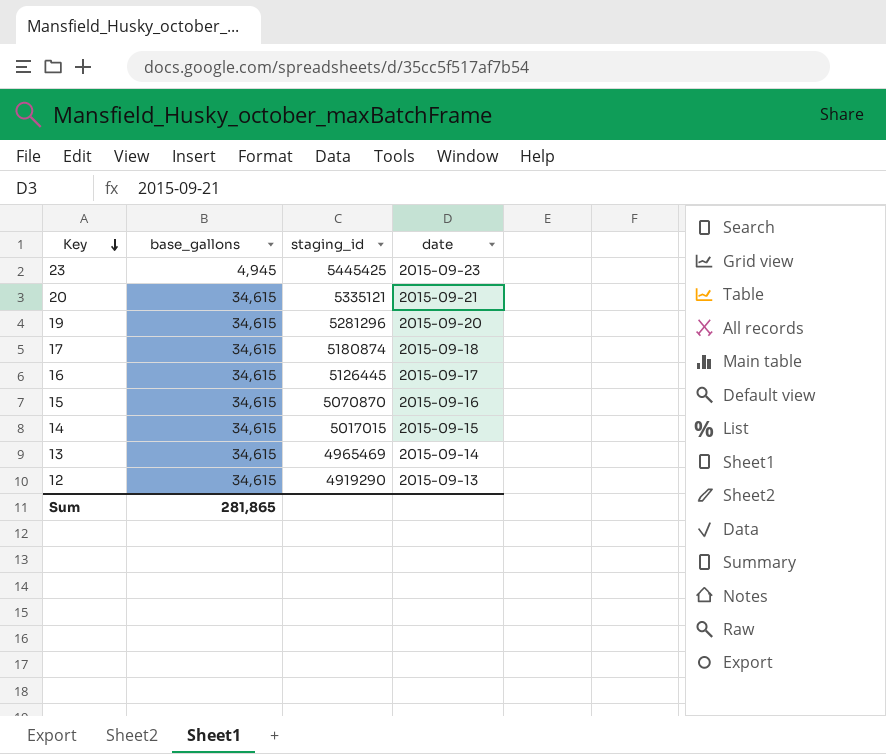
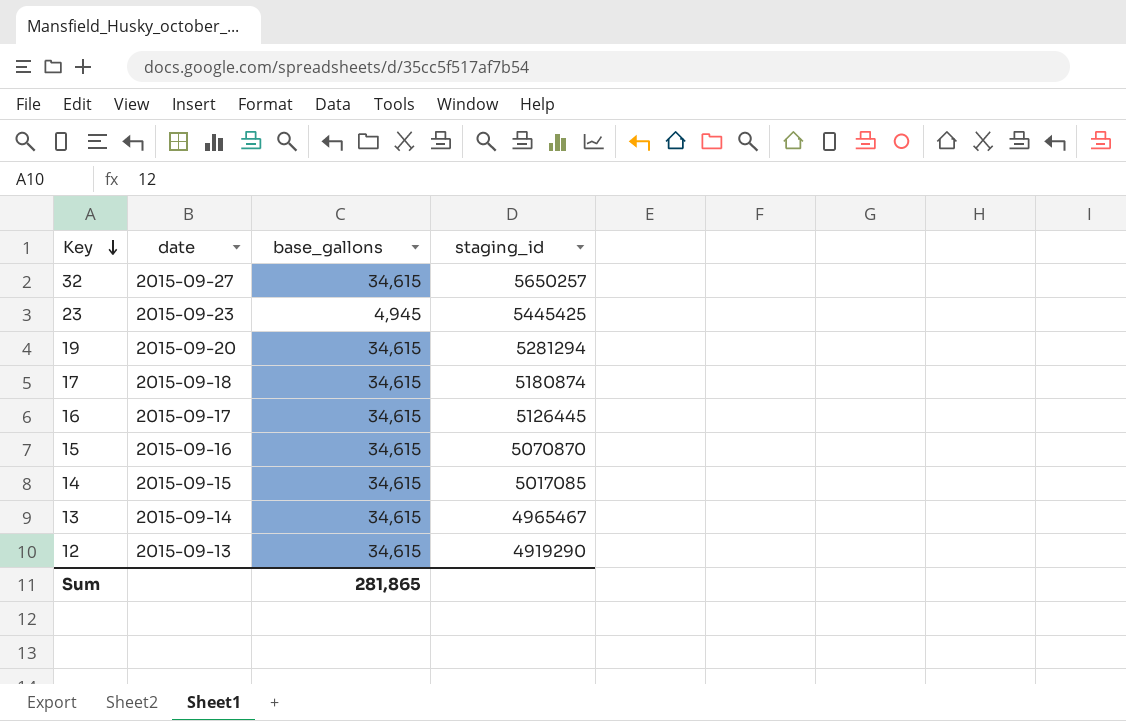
column date | position: 4 -> 2
row 20: 34,615 | 5335121 | 2015-09-21 -> none
row 32: none -> 2015-09-27 | 34,615 | 5650257
19 | staging_id: 5281296 -> 5281294
14 | staging_id: 5017015 -> 5017085
13 | staging_id: 4965469 -> 4965467

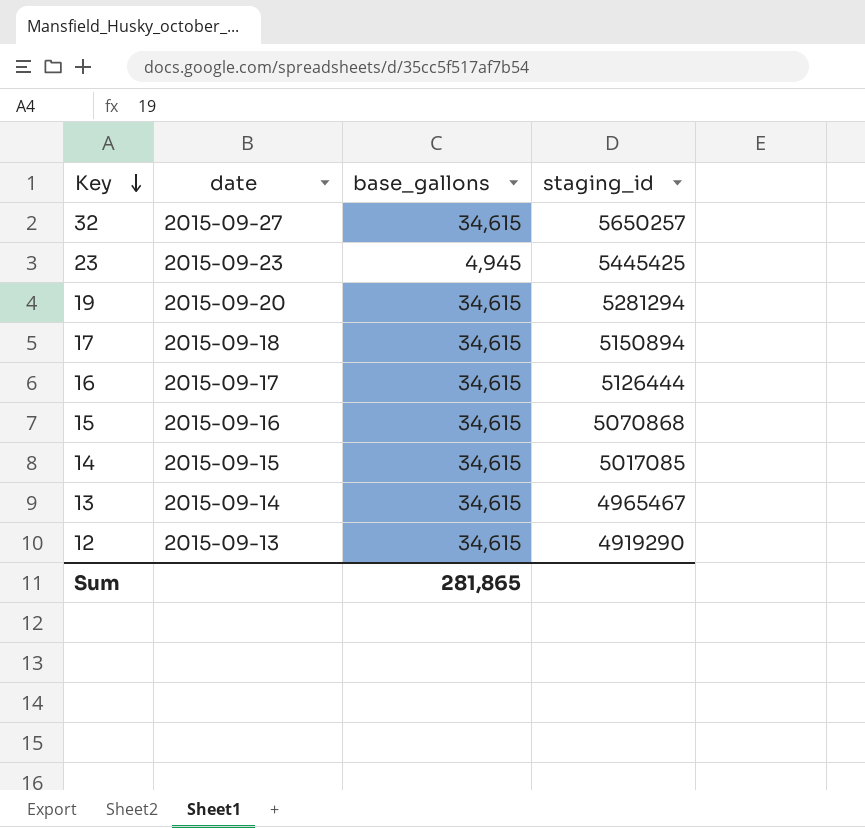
17 | staging_id: 5180874 -> 5150894
16 | staging_id: 5126445 -> 5126444
15 | staging_id: 5070870 -> 5070868

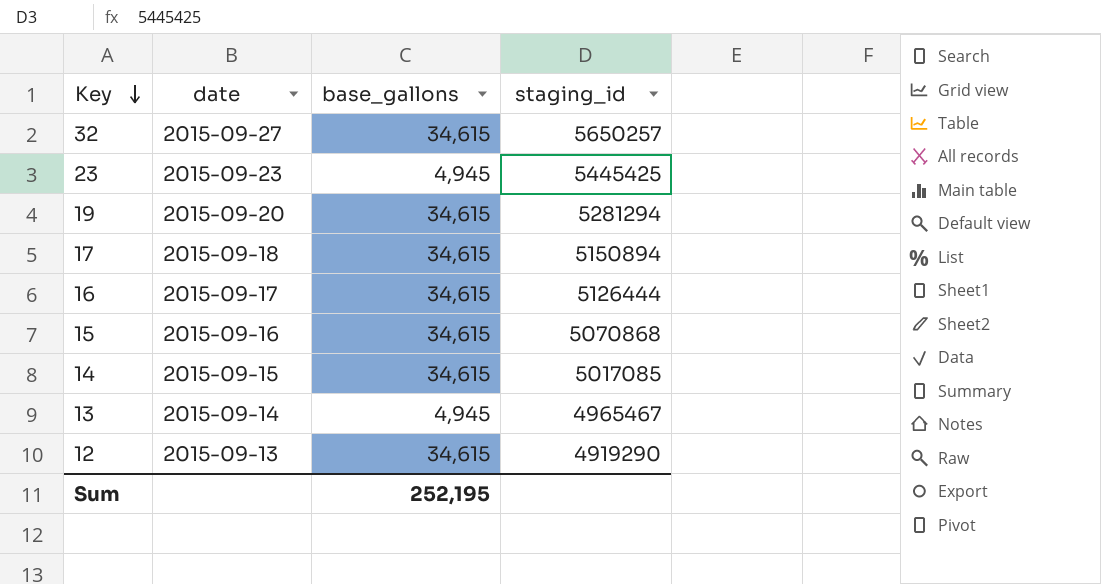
13 | base_gallons: 34,615 -> 4,945
Sum | base_gallons: 281,865 -> 252,195

